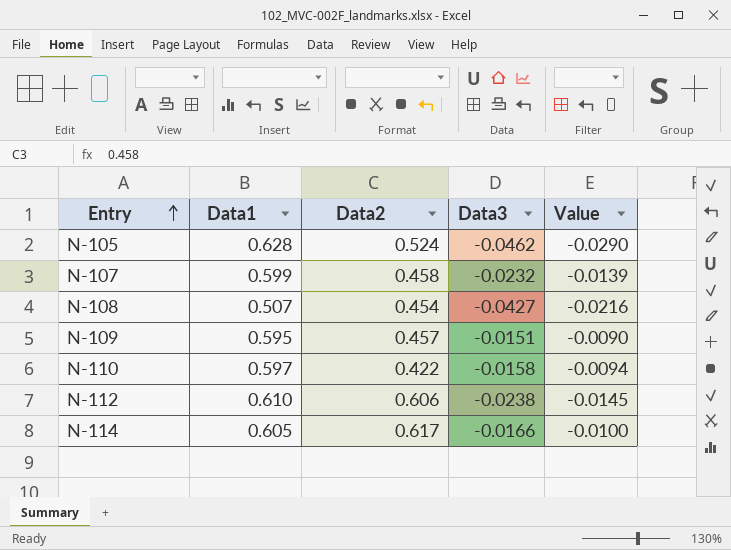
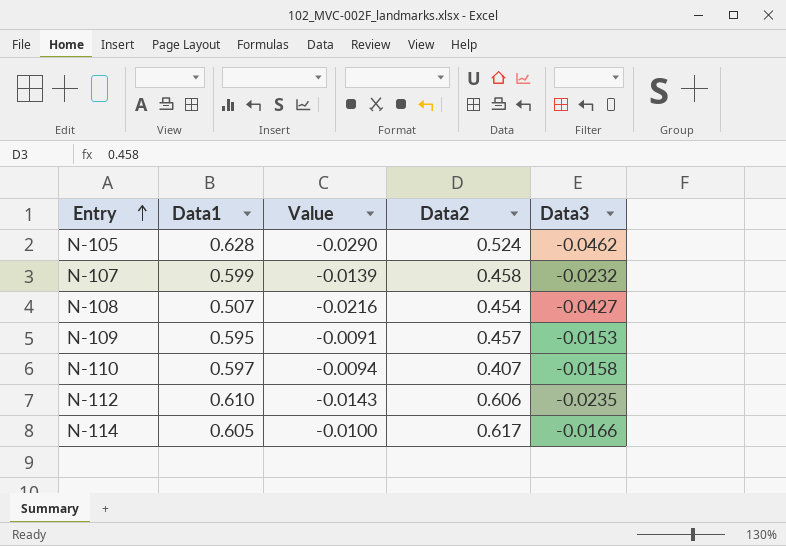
column Value | position: 5 -> 3
N-109 | Value: -0.0090 -> -0.0091
N-109 | Data3: -0.0151 -> -0.0153
N-110 | Data2: 0.422 -> 0.407
N-112 | Value: -0.0145 -> -0.0143
N-112 | Data3: -0.0238 -> -0.0235

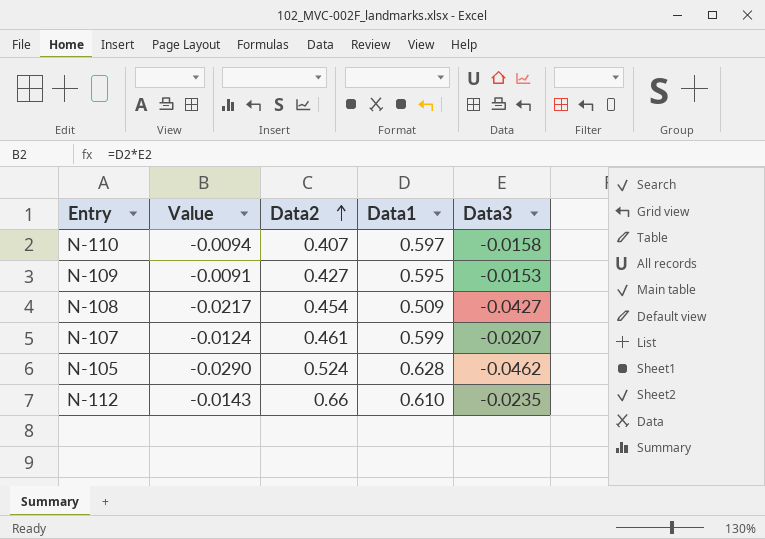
row order: Entry ascending -> Data2 ascending
column Data1 | position: 2 -> 4
row N-114: 0.605 | -0.0100 | 0.617 | -0.0166 -> none
N-109 | Data2: 0.457 -> 0.427
N-108 | Value: -0.0216 -> -0.0217
N-108 | Data1: 0.507 -> 0.509
N-107 | Value: -0.0139 -> -0.0124
N-107 | Data2: 0.458 -> 0.461
N-107 | Data3: -0.0232 -> -0.0207
N-112 | Data2: 0.606 -> 0.66

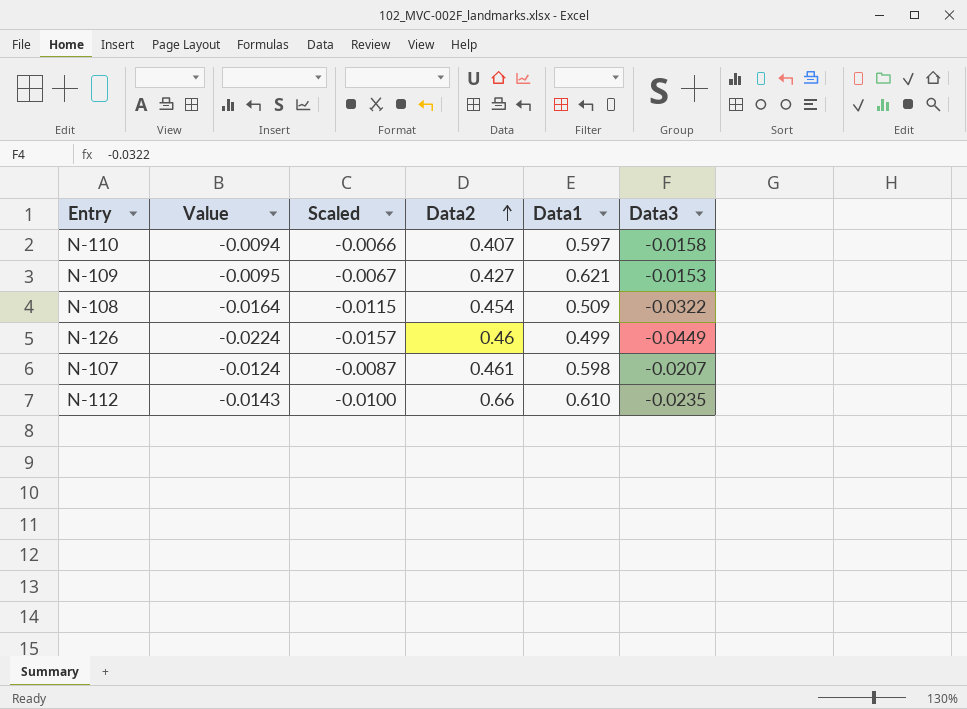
column Scaled | formula: none -> [Value] * 0.7
row N-105: -0.0290 | 0.524 | 0.628 | -0.0462 -> none
N-109 | Value: -0.0091 -> -0.0095
N-109 | Data1: 0.595 -> 0.621
N-108 | Value: -0.0217 -> -0.0164
N-108 | Data3: -0.0427 -> -0.0322
row N-126: none -> -0.0224 | -0.0157 | 0.46 | 0.499 | -0.0449
N-107 | Data1: 0.599 -> 0.598

